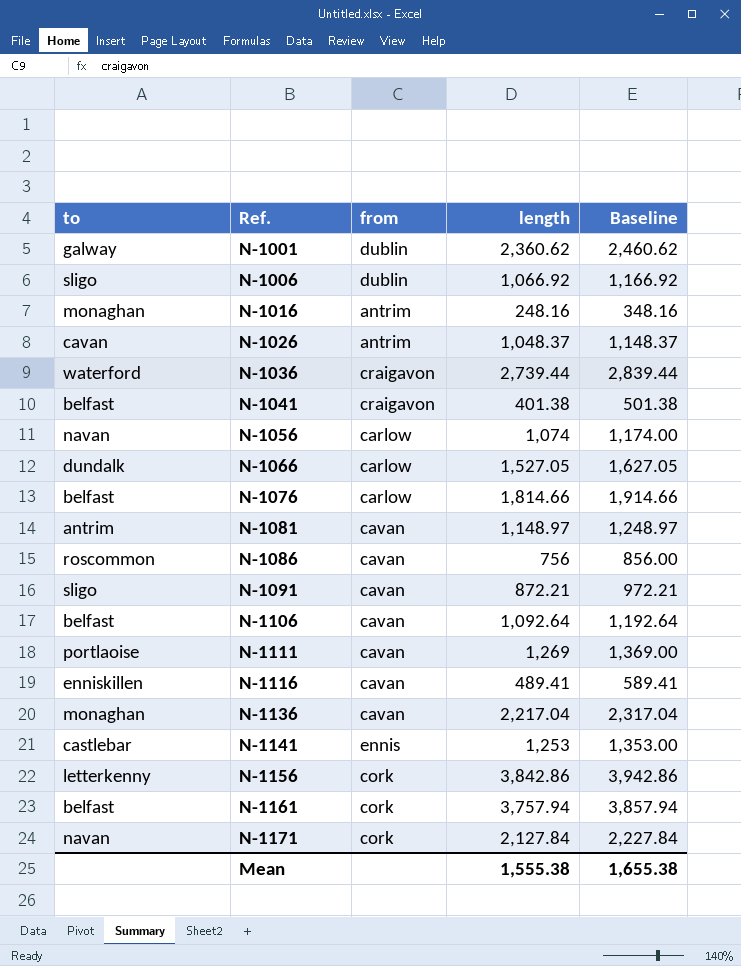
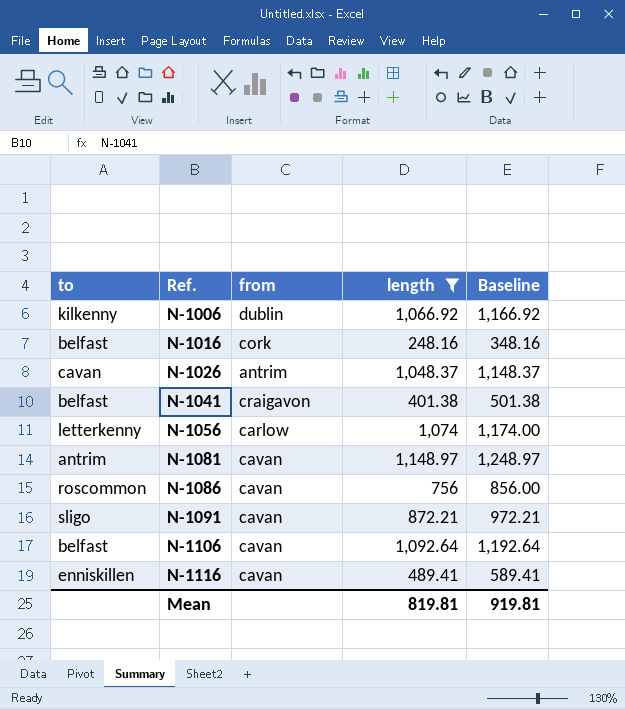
filter: none -> length <= 1,148.97
N-1006 | to: sligo -> kilkenny
N-1016 | to: monaghan -> belfast
N-1016 | from: antrim -> cork
N-1056 | to: navan -> letterkenny
Mean | length: 1,555.38 -> 819.81
Mean | Baseline: 1,655.38 -> 919.81

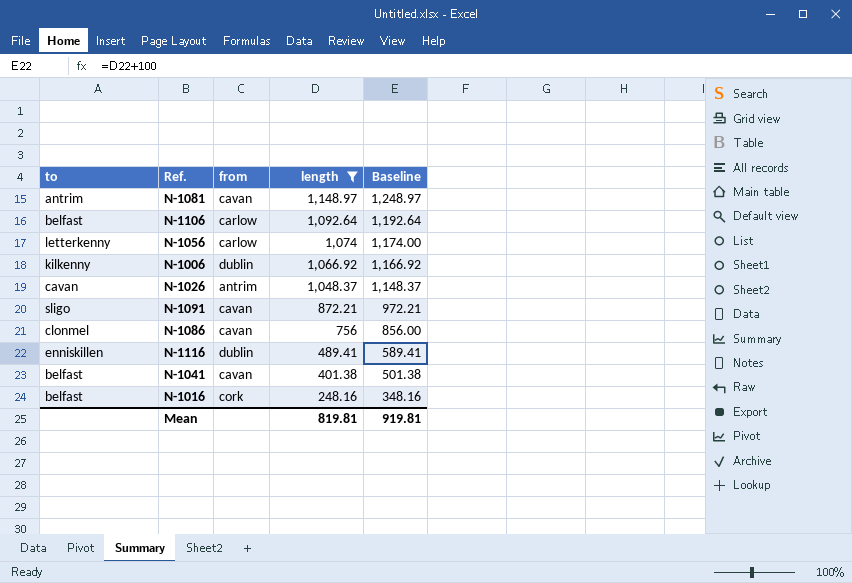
row order: Ref. ascending -> length descending
N-1106 | from: cavan -> carlow
N-1086 | to: roscommon -> clonmel
N-1116 | from: cavan -> dublin
N-1041 | from: craigavon -> cavan

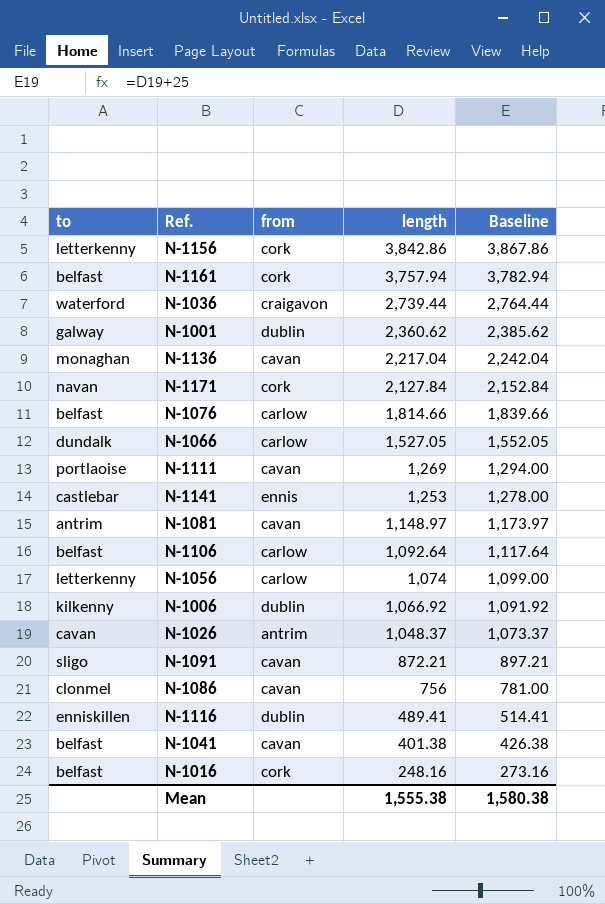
filter: length <= 1,148.97 -> none
column Baseline | formula: [length] + 100 -> [length] + 25
Mean | length: 819.81 -> 1,555.38
Mean | Baseline: 919.81 -> 1,580.38

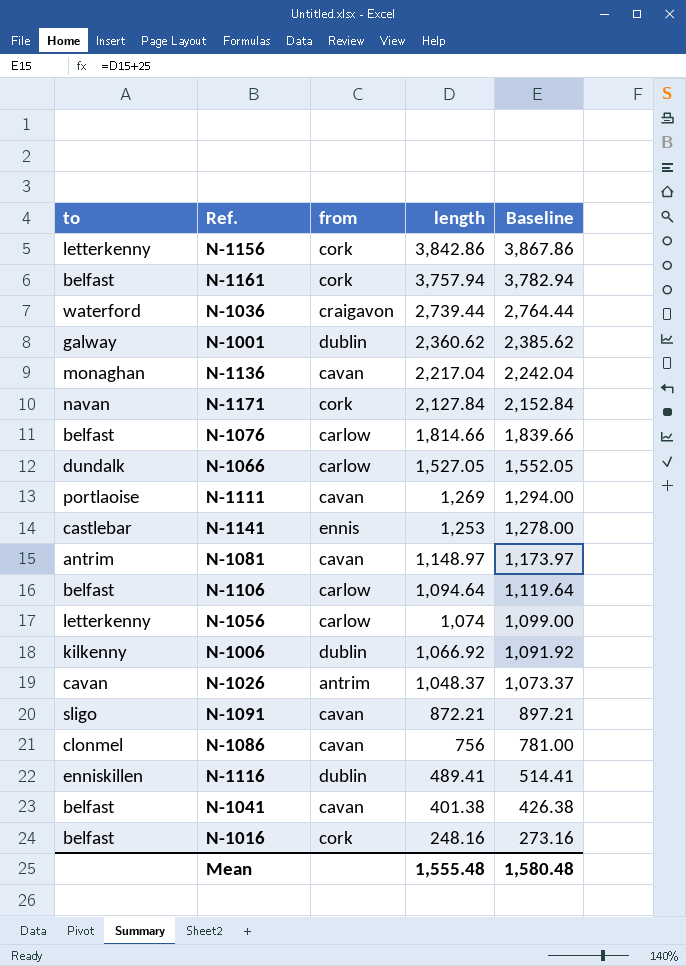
N-1106 | length: 1,092.64 -> 1,094.64
N-1106 | Baseline: 1,117.64 -> 1,119.64
Mean | length: 1,555.38 -> 1,555.48
Mean | Baseline: 1,580.38 -> 1,580.48

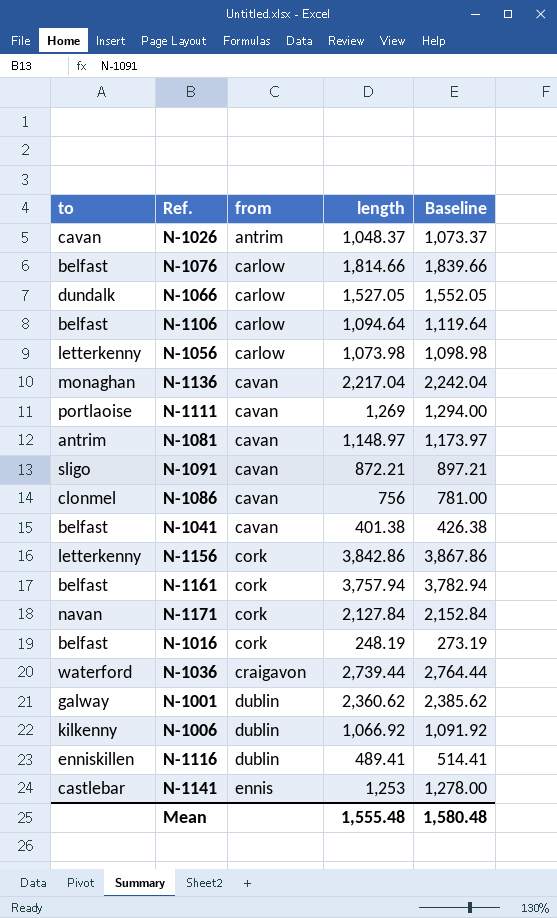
row order: length descending -> from ascending
N-1056 | length: 1,074 -> 1,073.98
N-1056 | Baseline: 1,099.00 -> 1,098.98
N-1016 | length: 248.16 -> 248.19
N-1016 | Baseline: 273.16 -> 273.19

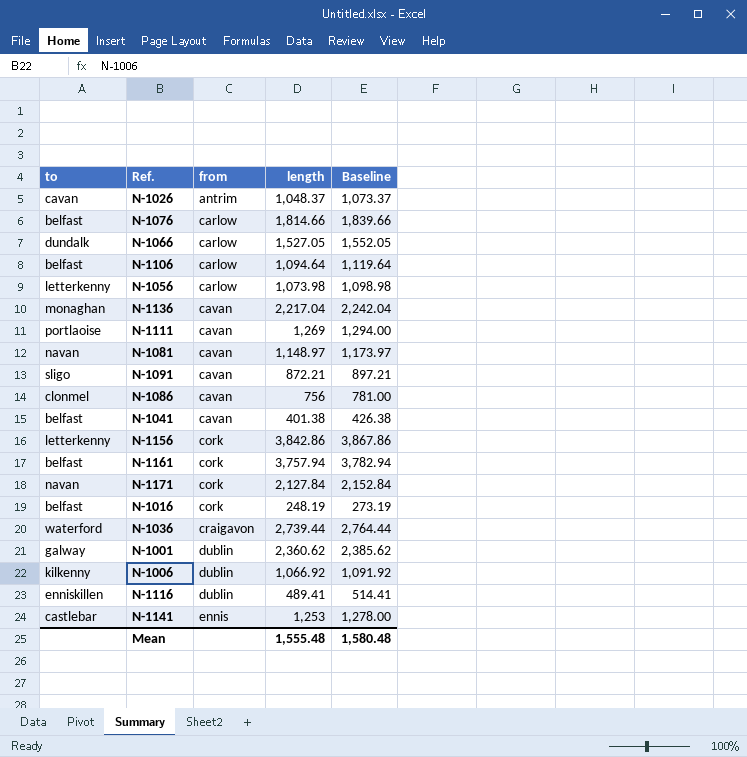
N-1081 | to: antrim -> navan

